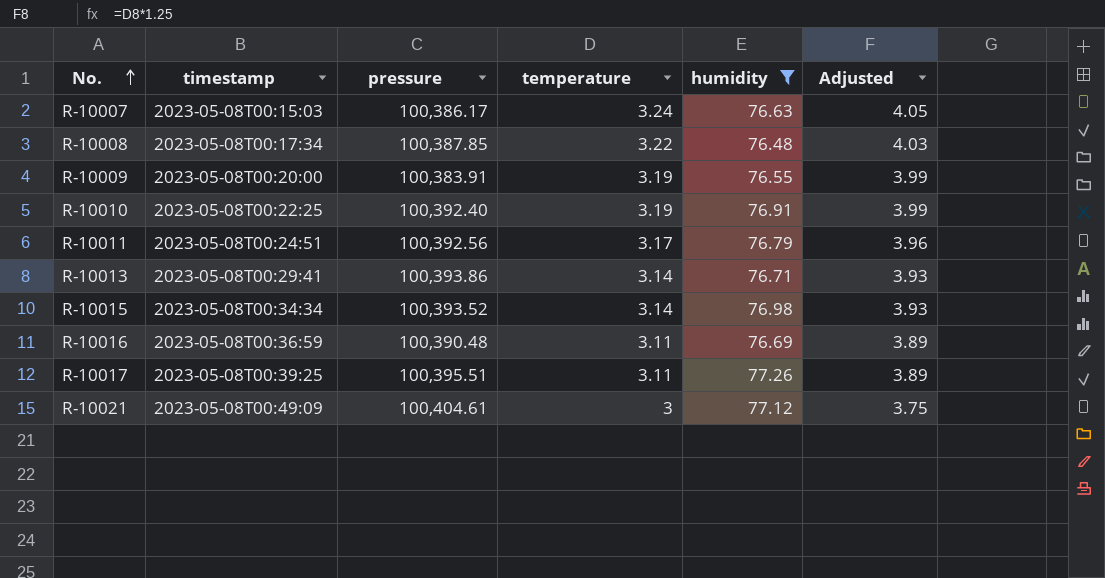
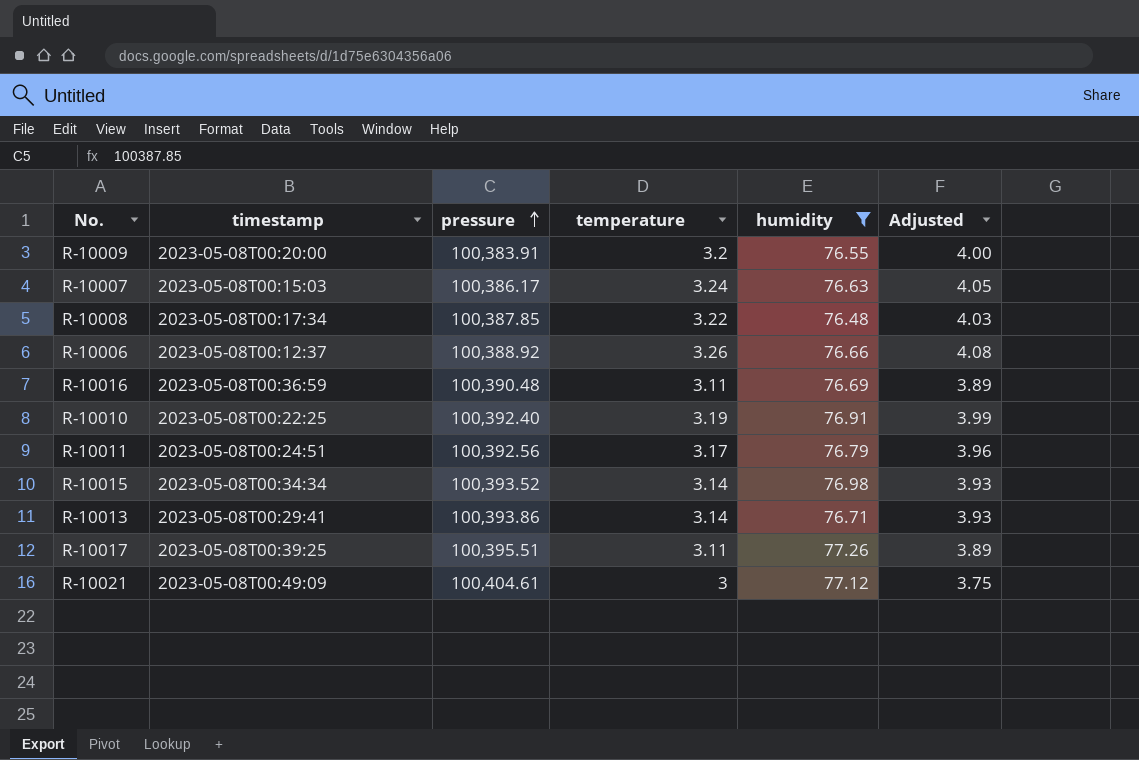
row order: No. ascending -> pressure ascending
R-10009 | temperature: 3.19 -> 3.2
R-10009 | Adjusted: 3.99 -> 4.00
row R-10006: none -> 2023-05-08T00:12:37 | 100,388.92 | 3.26 | 76.66 | 4.08

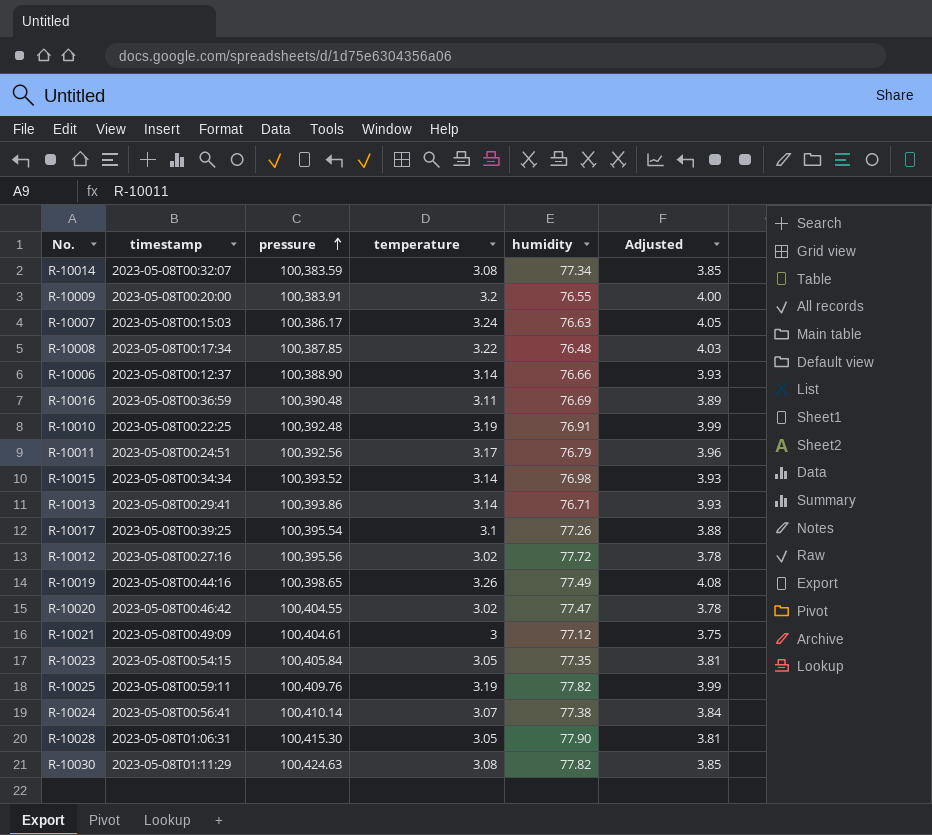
filter: humidity <= 77.26 -> none
R-10006 | pressure: 100,388.92 -> 100,388.90
R-10006 | temperature: 3.26 -> 3.14
R-10006 | Adjusted: 4.08 -> 3.93
R-10010 | pressure: 100,392.40 -> 100,392.48
R-10017 | pressure: 100,395.51 -> 100,395.54
R-10017 | temperature: 3.11 -> 3.1
R-10017 | Adjusted: 3.89 -> 3.88

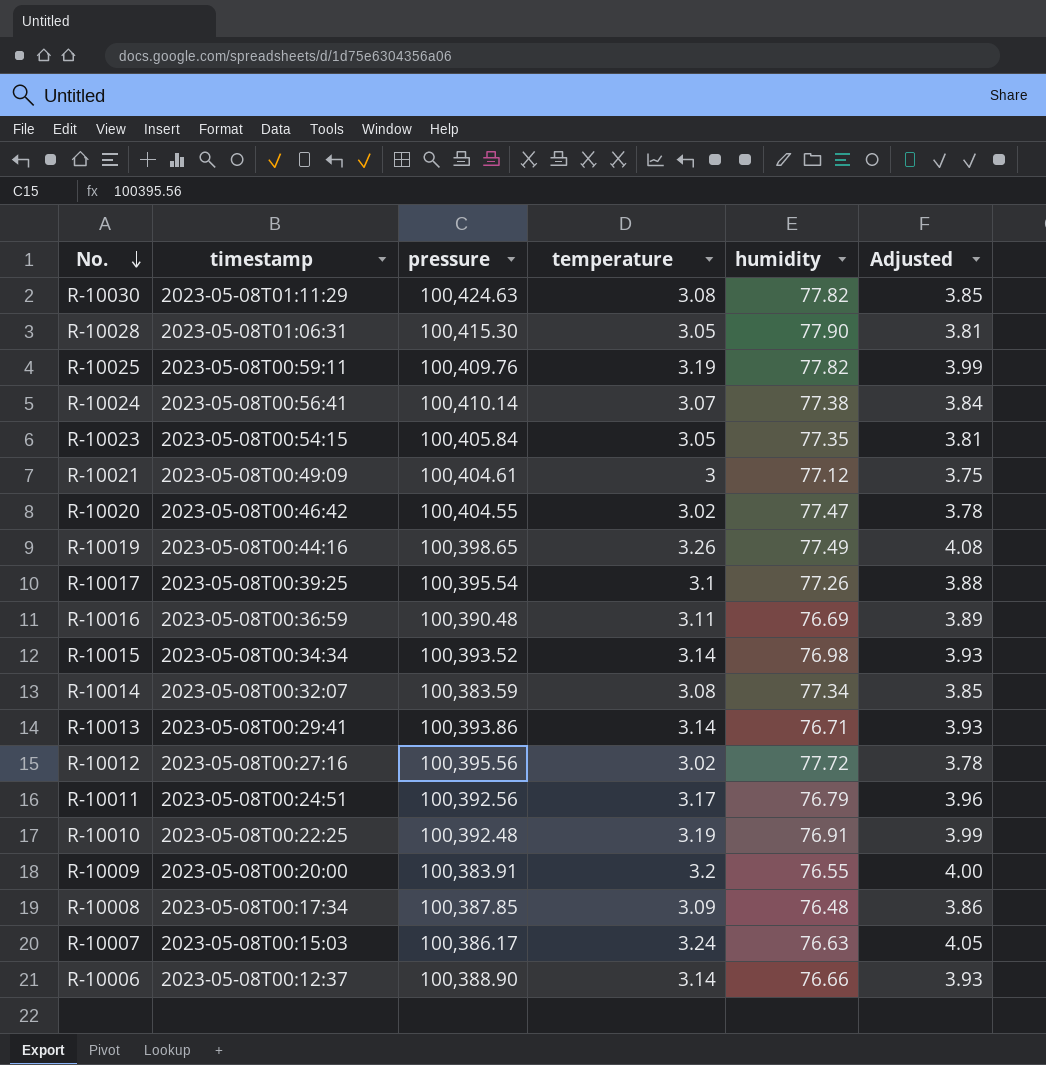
row order: pressure ascending -> No. descending
R-10008 | temperature: 3.22 -> 3.09
R-10008 | Adjusted: 4.03 -> 3.86

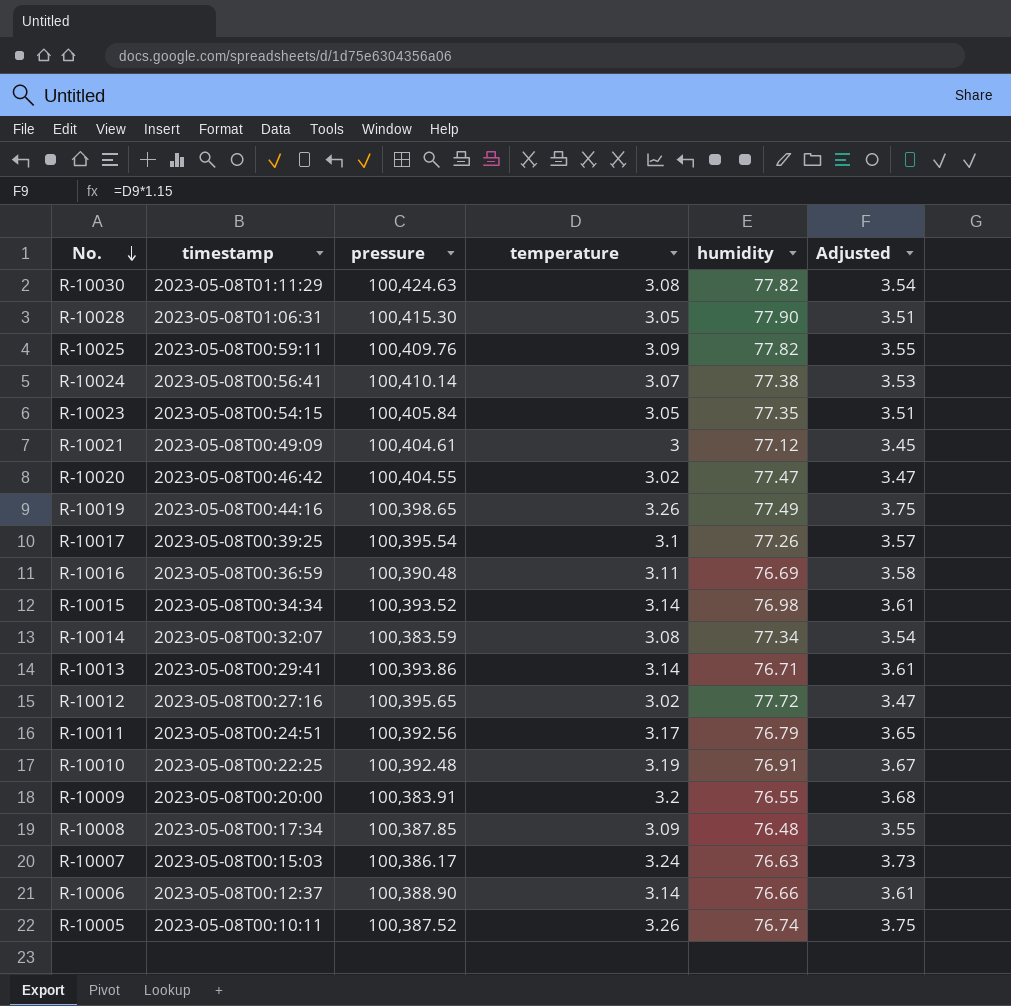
column Adjusted | formula: [temperature] * 1.25 -> [temperature] * 1.15
R-10025 | temperature: 3.19 -> 3.09
R-10012 | pressure: 100,395.56 -> 100,395.65
row R-10005: none -> 2023-05-08T00:10:11 | 100,387.52 | 3.26 | 76.74 | 3.75

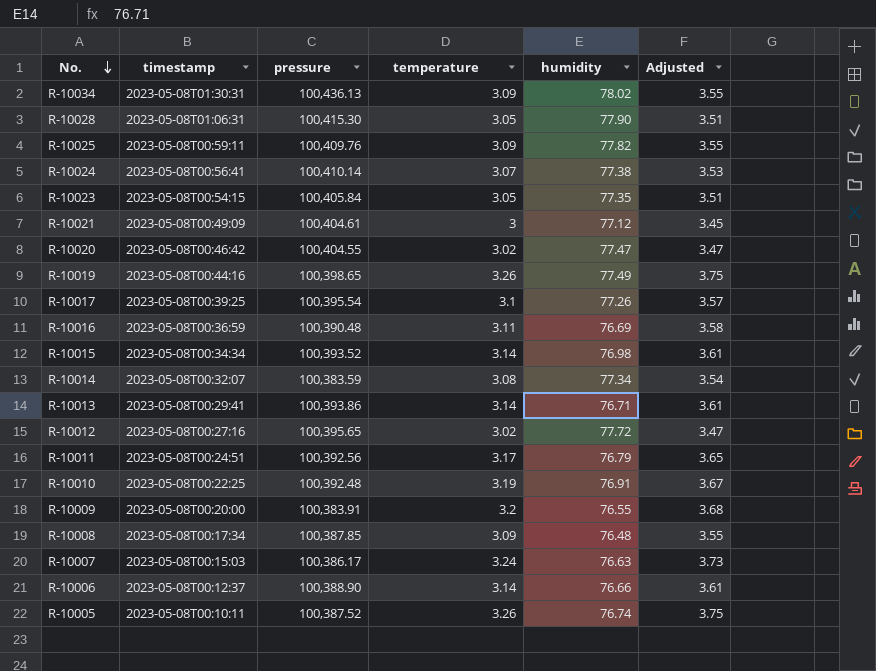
row R-10030: 2023-05-08T01:11:29 | 100,424.63 | 3.08 | 77.82 | 3.54 -> none
row R-10034: none -> 2023-05-08T01:30:31 | 100,436.13 | 3.09 | 78.02 | 3.55

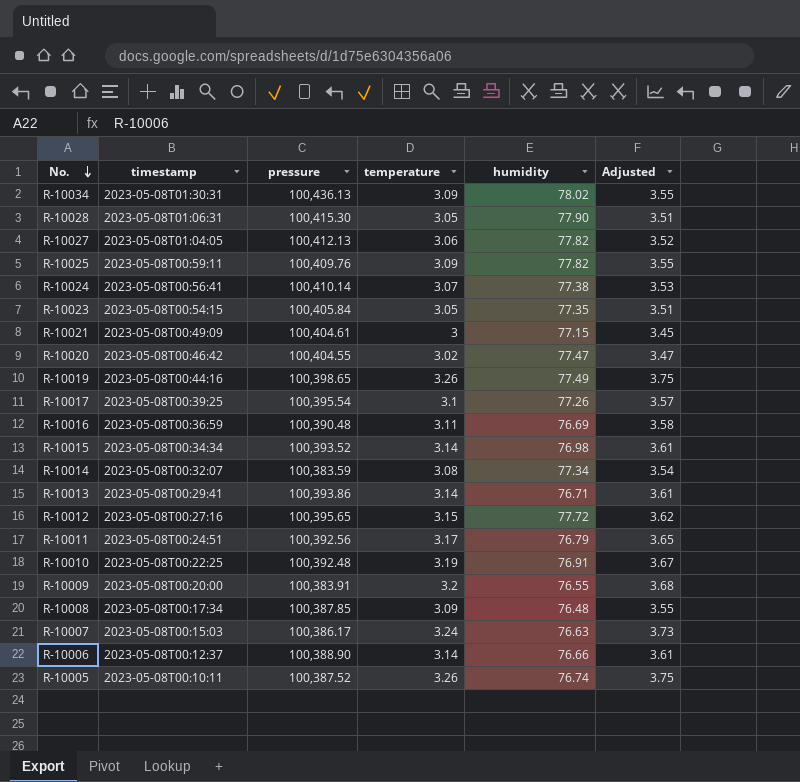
row R-10027: none -> 2023-05-08T01:04:05 | 100,412.13 | 3.06 | 77.82 | 3.52
R-10021 | humidity: 77.12 -> 77.15
R-10012 | temperature: 3.02 -> 3.15
R-10012 | Adjusted: 3.47 -> 3.62

